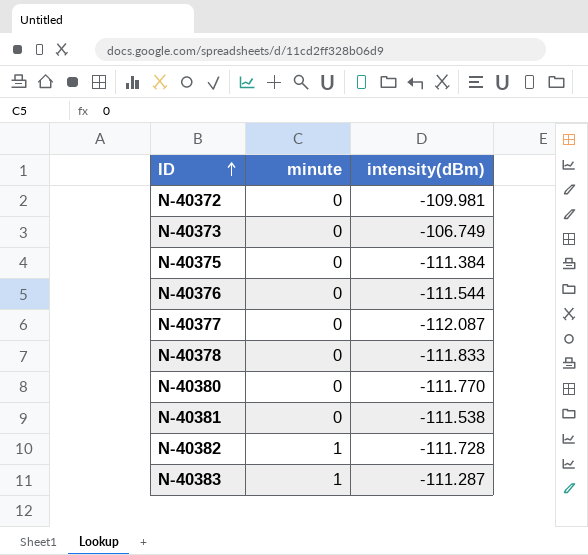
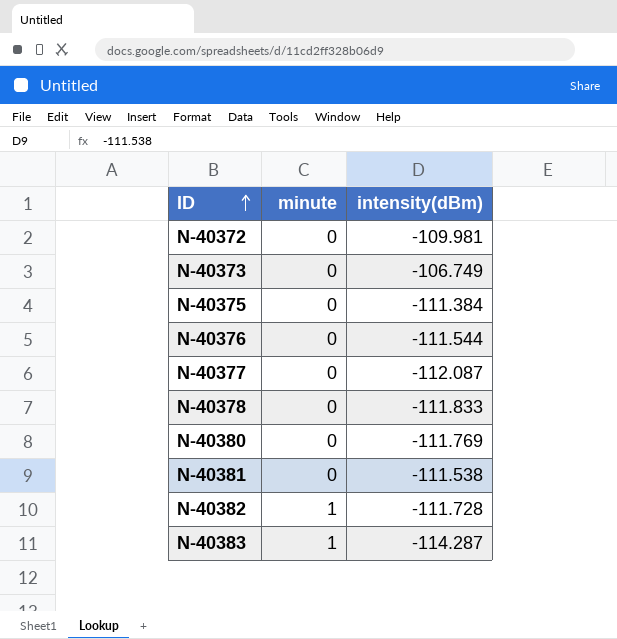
N-40380 | intensity(dBm): -111.770 -> -111.769
N-40383 | intensity(dBm): -111.287 -> -114.287

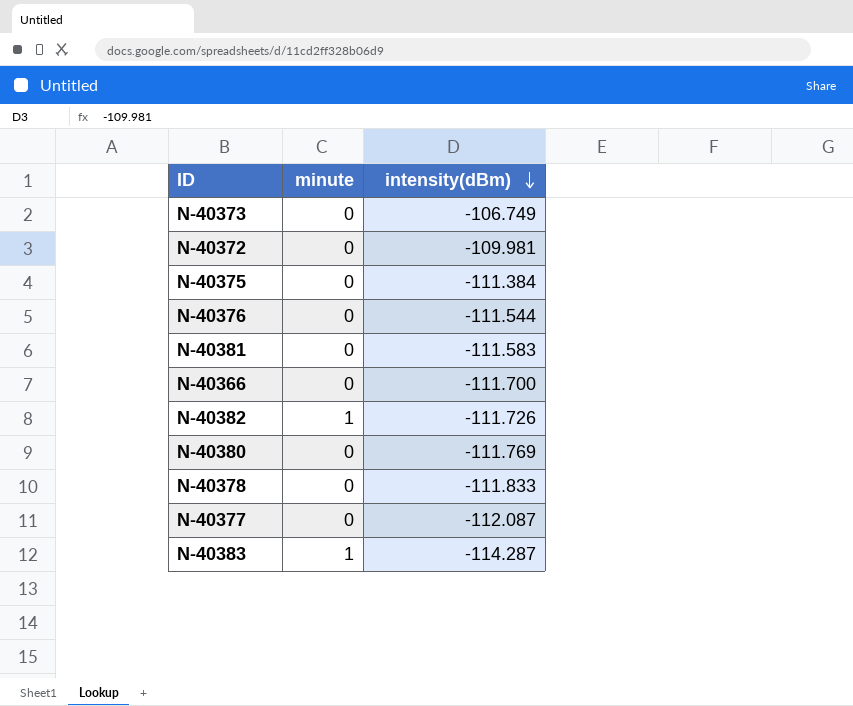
row order: ID ascending -> intensity(dBm) descending
N-40381 | intensity(dBm): -111.538 -> -111.583
row N-40366: none -> 0 | -111.700
N-40382 | intensity(dBm): -111.728 -> -111.726

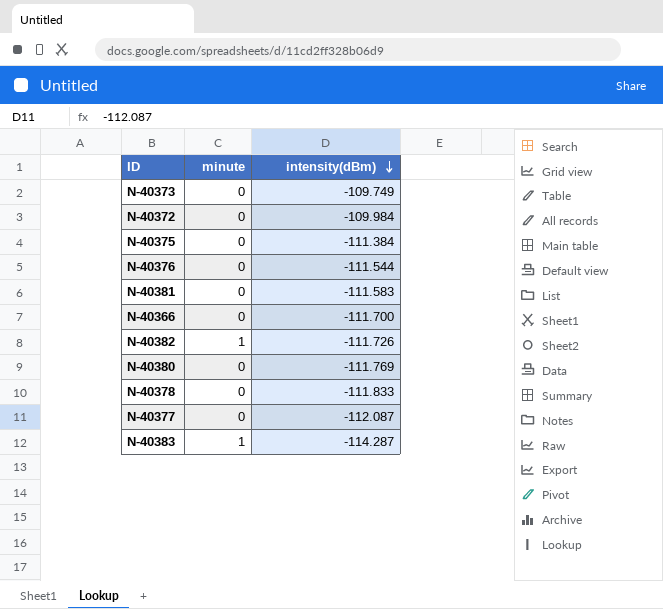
N-40373 | intensity(dBm): -106.749 -> -109.749
N-40372 | intensity(dBm): -109.981 -> -109.984

